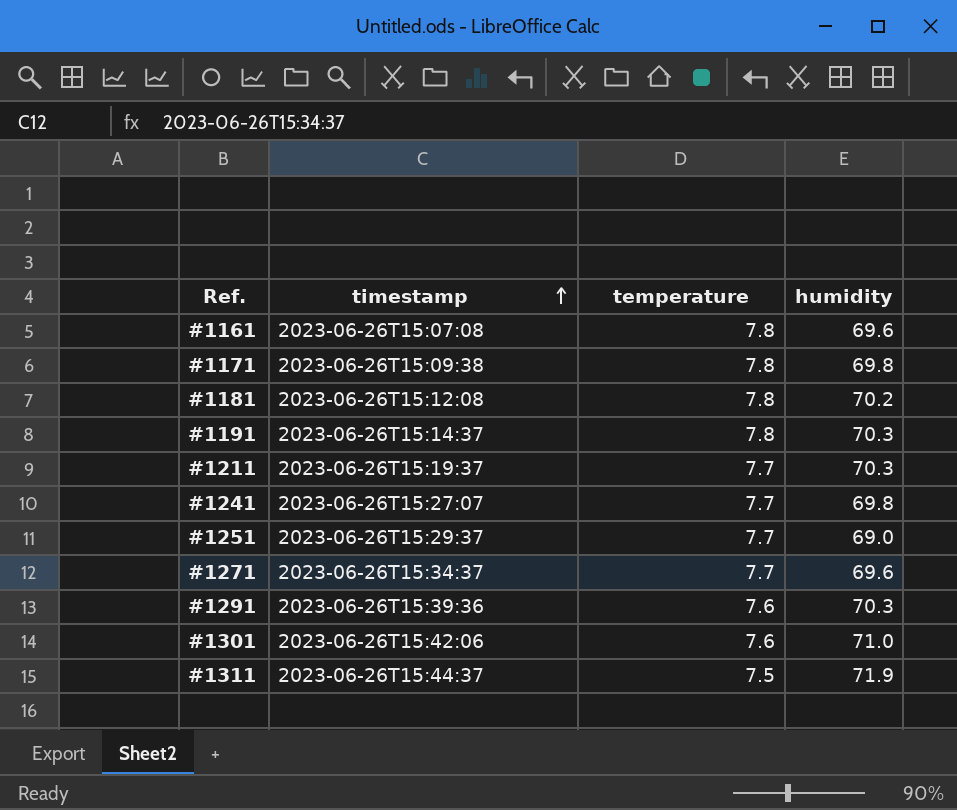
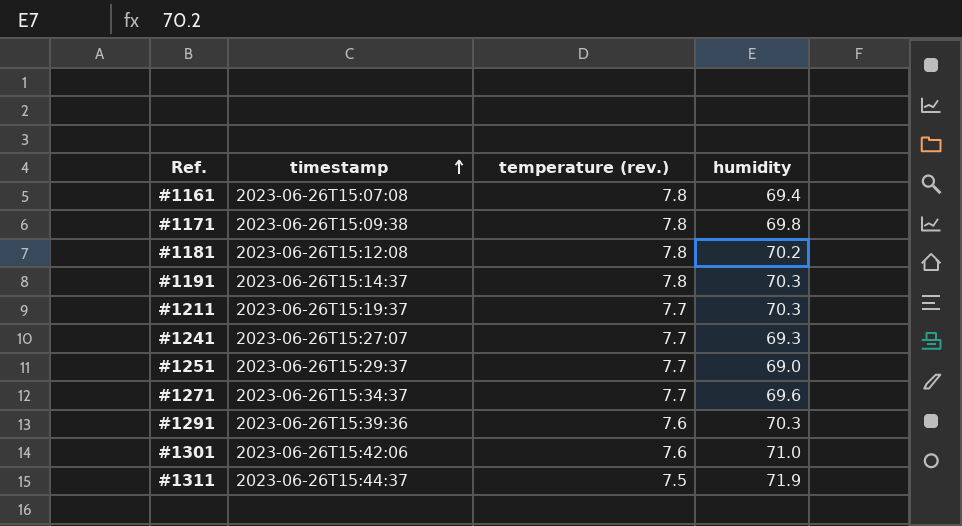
column name: temperature -> temperature (rev.)
#1161 | humidity: 69.6 -> 69.4
#1241 | humidity: 69.8 -> 69.3

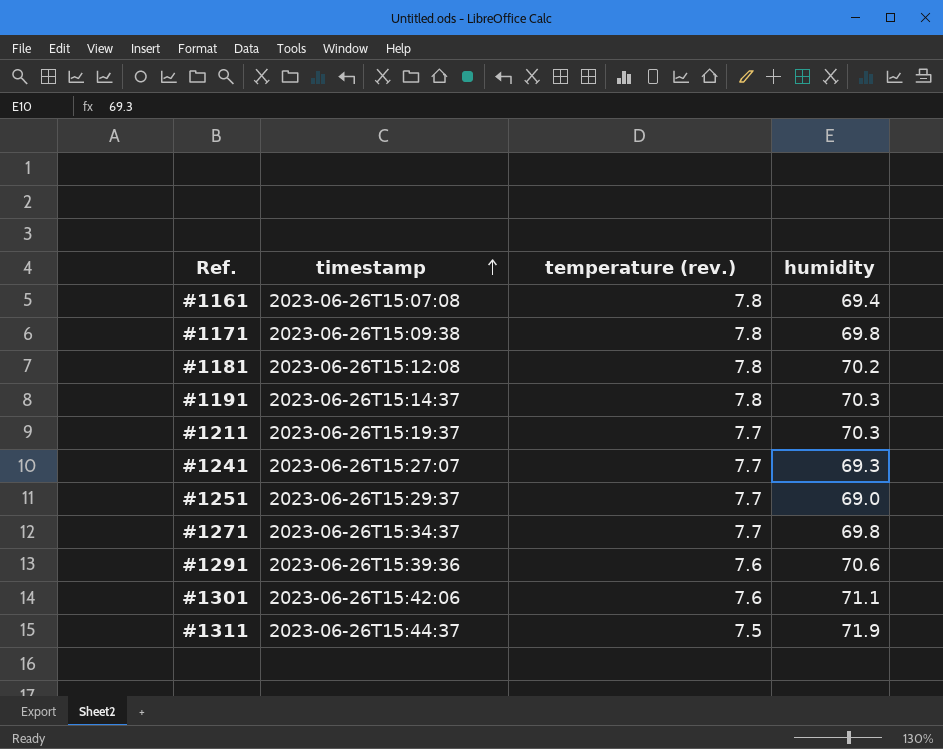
#1271 | humidity: 69.6 -> 69.8
#1291 | humidity: 70.3 -> 70.6
#1301 | humidity: 71.0 -> 71.1

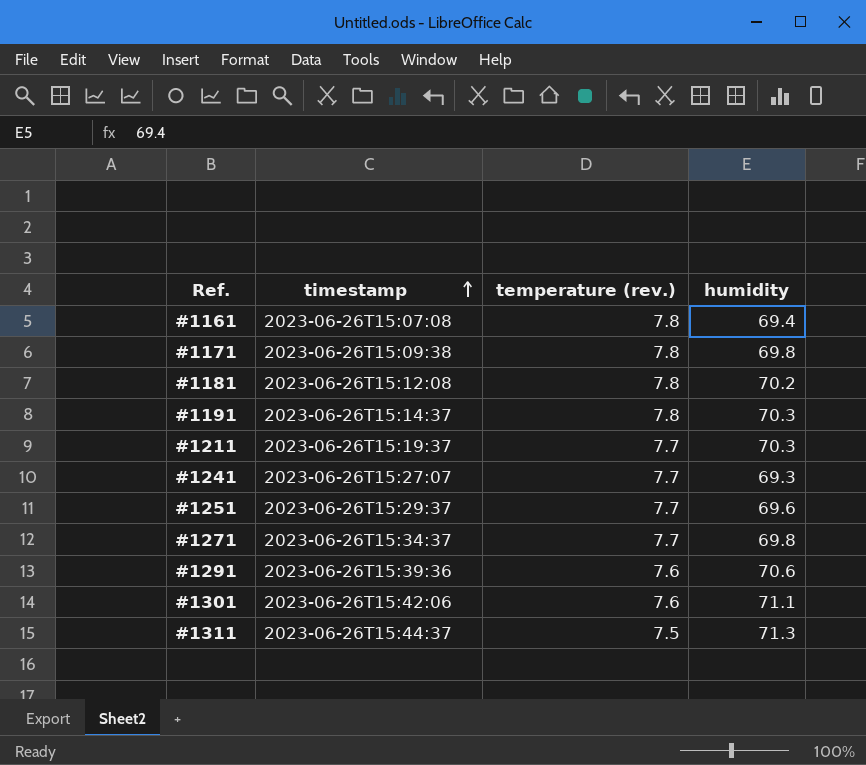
#1251 | humidity: 69.0 -> 69.6
#1311 | humidity: 71.9 -> 71.3

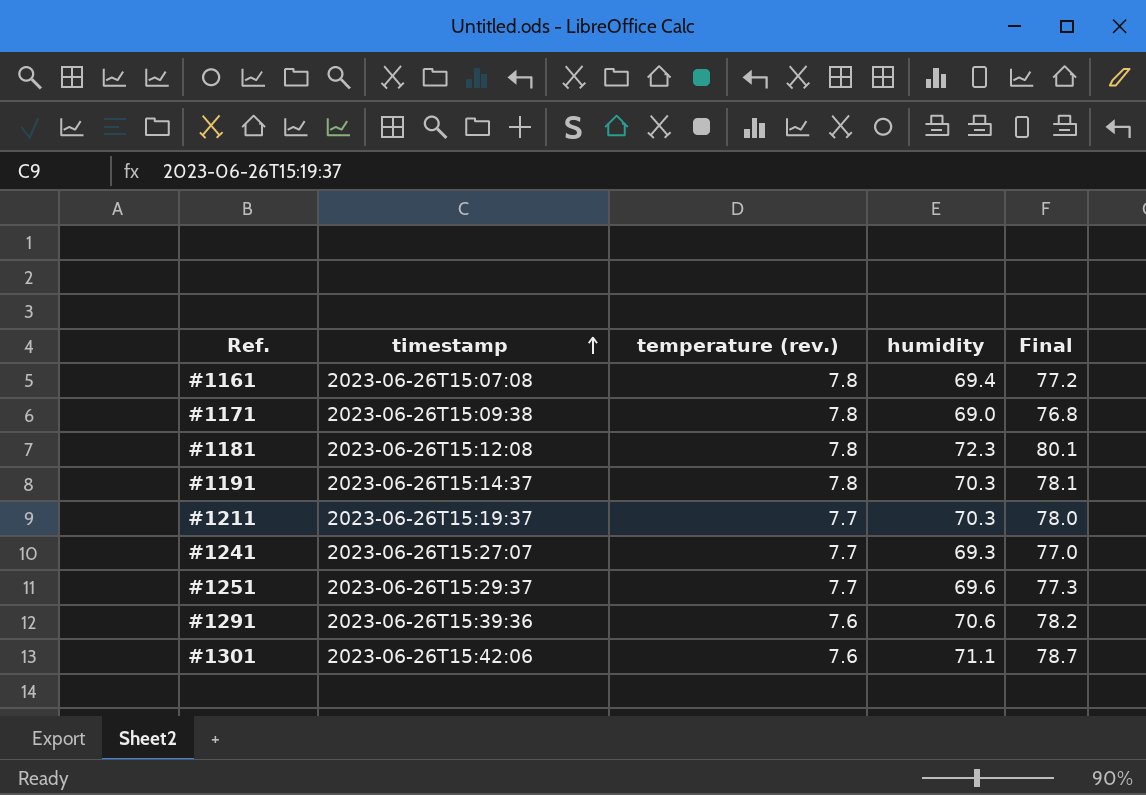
column Final | formula: none -> [temperature (rev.)] + [humidity]
row #1271: 2023-06-26T15:34:37 | 7.7 | 69.8 -> none
row #1311: 2023-06-26T15:44:37 | 7.5 | 71.3 -> none
#1171 | humidity: 69.8 -> 69.0
#1181 | humidity: 70.2 -> 72.3

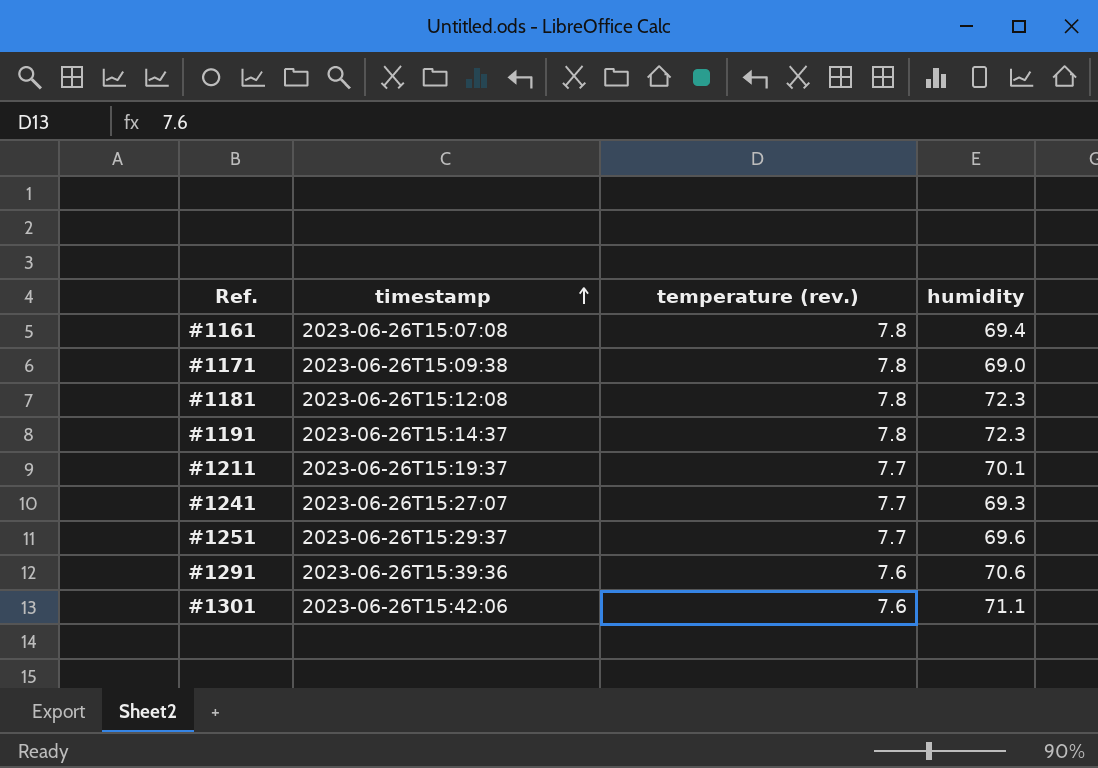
column Final | formula: [temperature (rev.)] + [humidity] -> none
#1191 | humidity: 70.3 -> 72.3
#1211 | humidity: 70.3 -> 70.1

